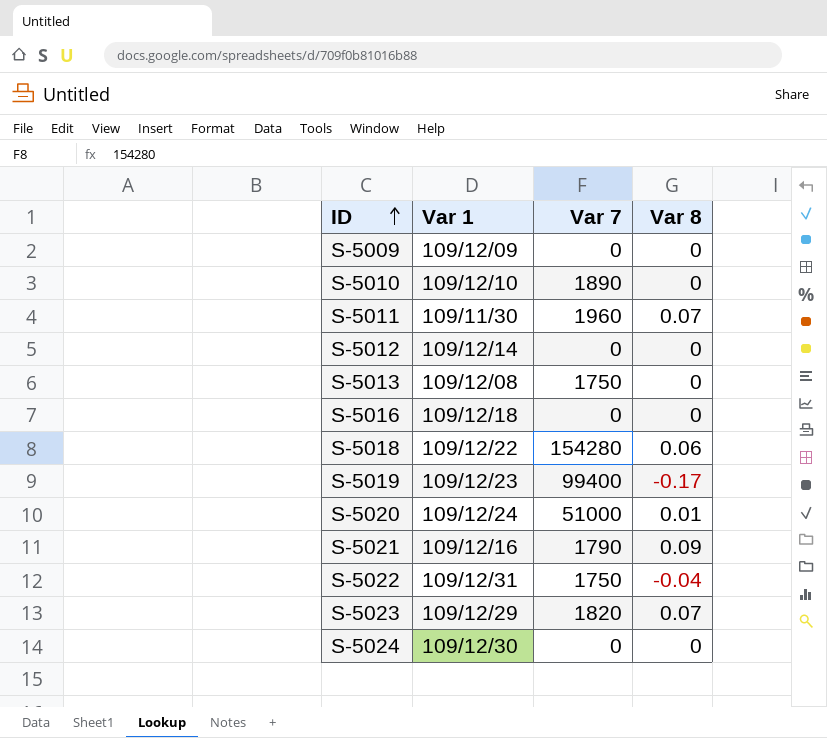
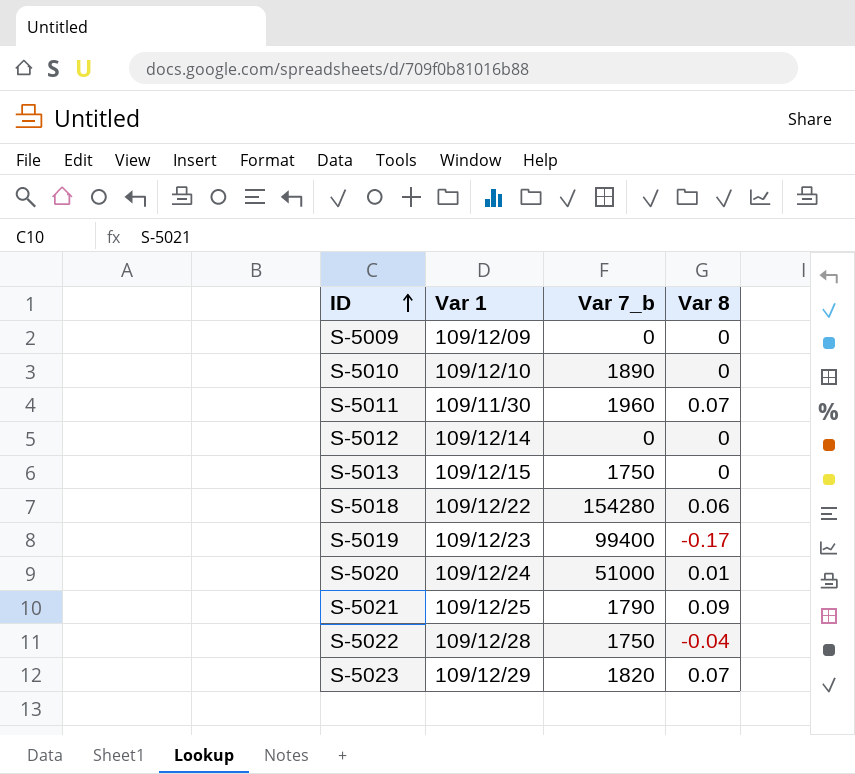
column name: Var 7 -> Var 7_b
row S-5016: 109/12/18 | 0 | 0 -> none
row S-5024: 109/12/30 | 0 | 0 -> none
S-5013 | Var 1: 109/12/08 -> 109/12/15
S-5021 | Var 1: 109/12/16 -> 109/12/25
S-5022 | Var 1: 109/12/31 -> 109/12/28

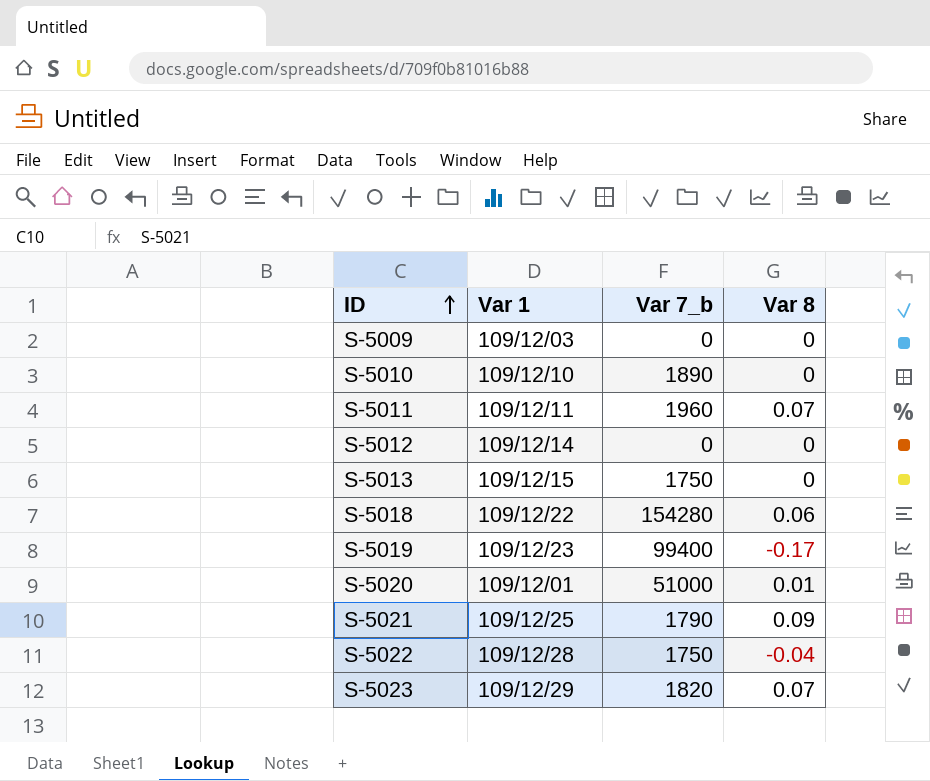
S-5009 | Var 1: 109/12/09 -> 109/12/03
S-5011 | Var 1: 109/11/30 -> 109/12/11
S-5020 | Var 1: 109/12/24 -> 109/12/01

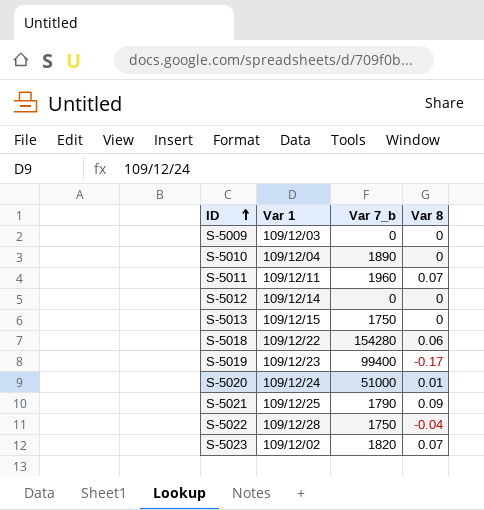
S-5010 | Var 1: 109/12/10 -> 109/12/04
S-5020 | Var 1: 109/12/01 -> 109/12/24
S-5023 | Var 1: 109/12/29 -> 109/12/02

